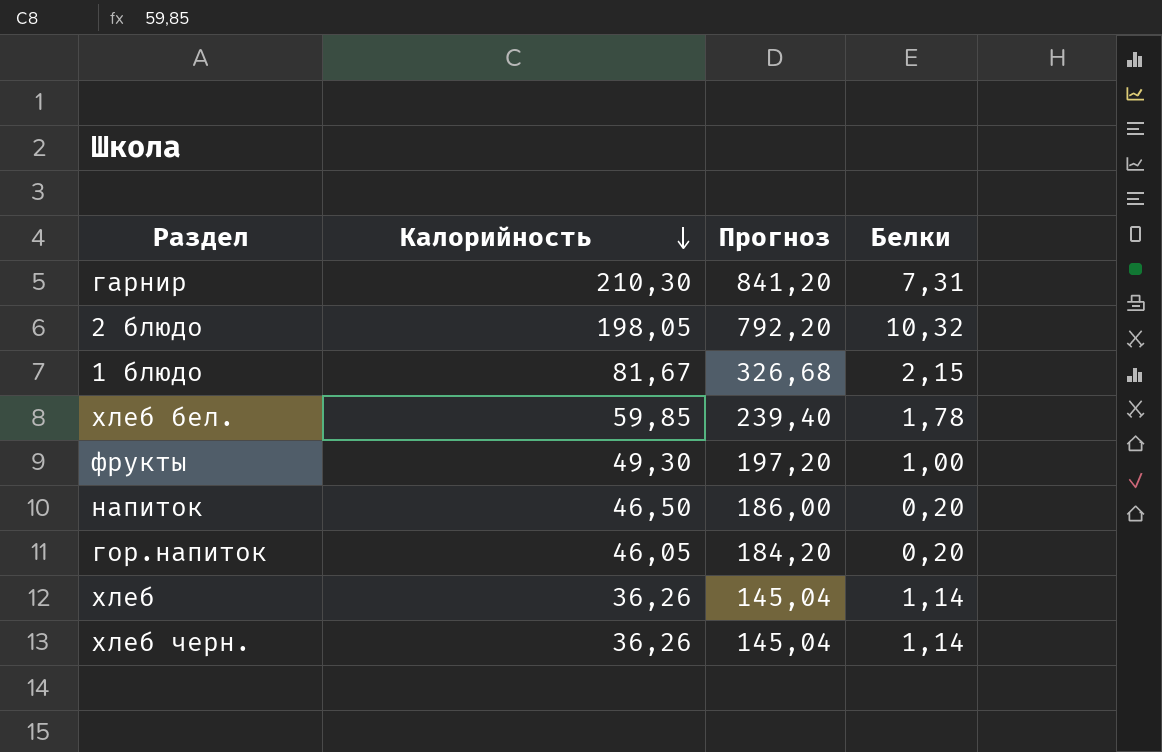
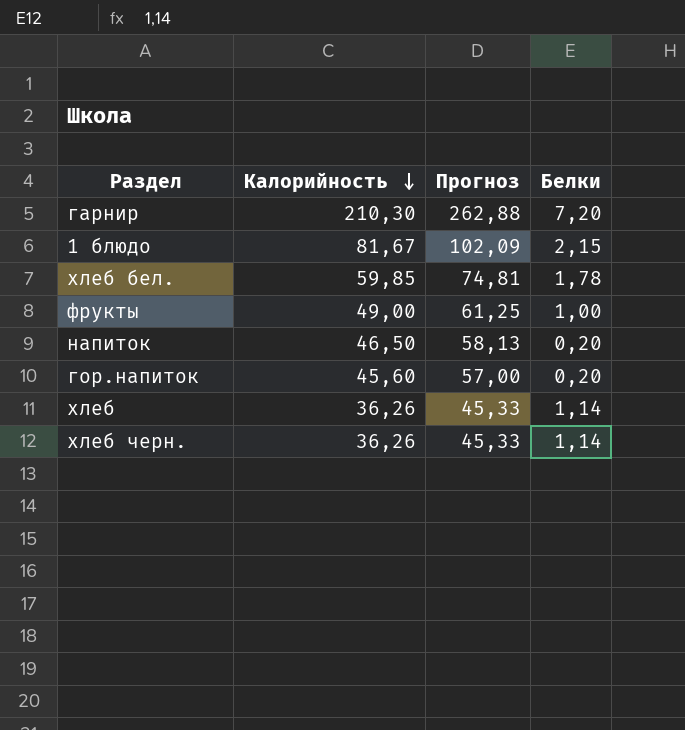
column Прогноз | formula: [Калорийность] * 4 -> [Калорийность] * 1,25
row 2 блюдо: 198,05 | 792,20 | 10,32 -> none
гарнир | Белки: 7,31 -> 7,20
фрукты | Калорийность: 49,30 -> 49,00
гор.напиток | Калорийность: 46,05 -> 45,60

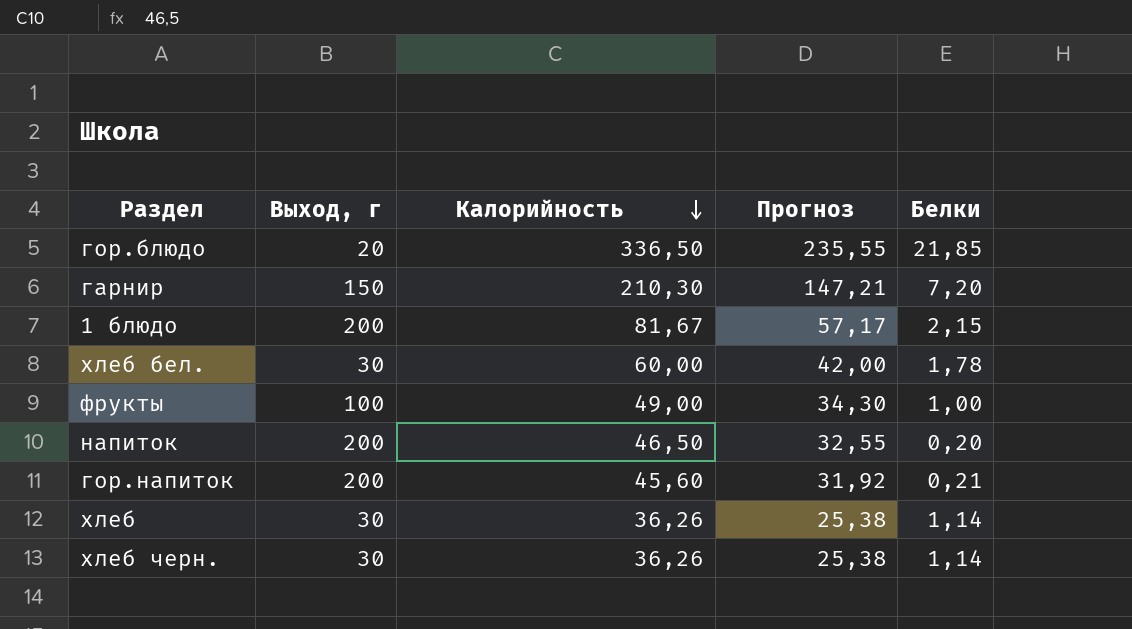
column Выход, г | position: none -> 2
column Прогноз | formula: [Калорийность] * 1,25 -> [Калорийность] * 0,7
row гор.блюдо: none -> 20 | 336,50 | 235,55 | 21,85
хлеб бел. | Калорийность: 59,85 -> 60,00
гор.напиток | Белки: 0,20 -> 0,21

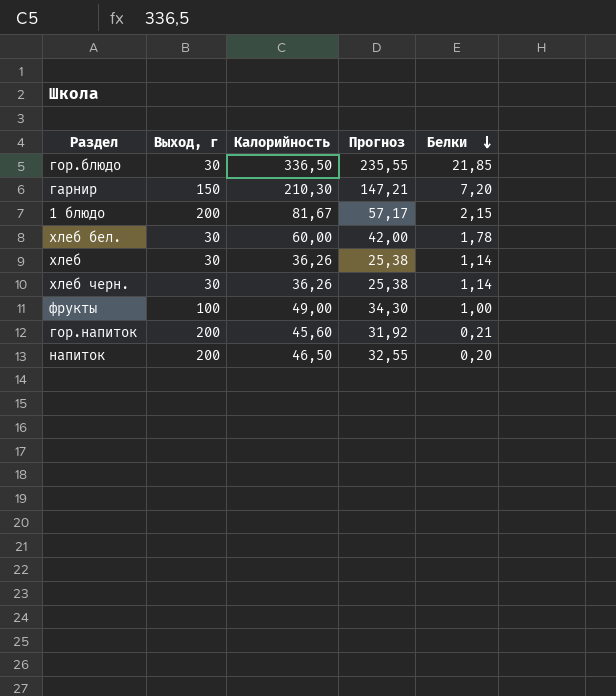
row order: Калорийность descending -> Белки descending
гор.блюдо | Выход, г: 20 -> 30

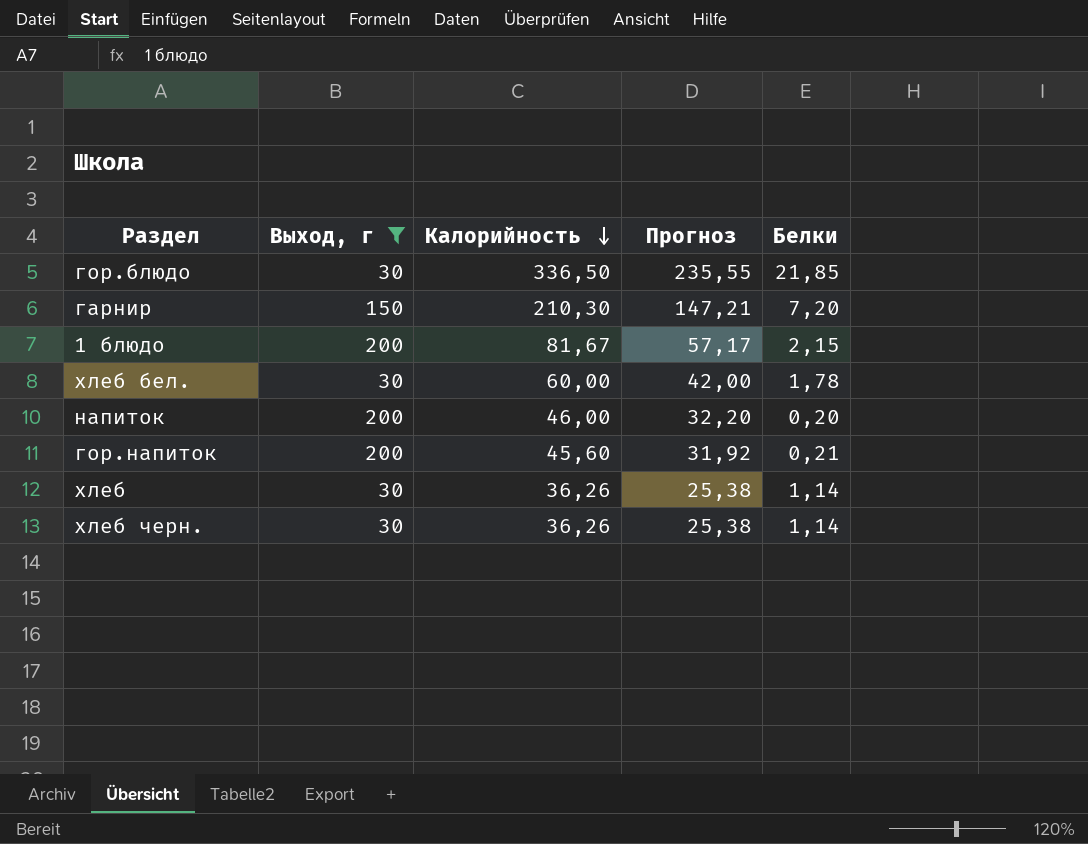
filter: none -> Выход, г != 100
row order: Белки descending -> Калорийность descending
напиток | Калорийность: 46,50 -> 46,00
напиток | Прогноз: 32,55 -> 32,20

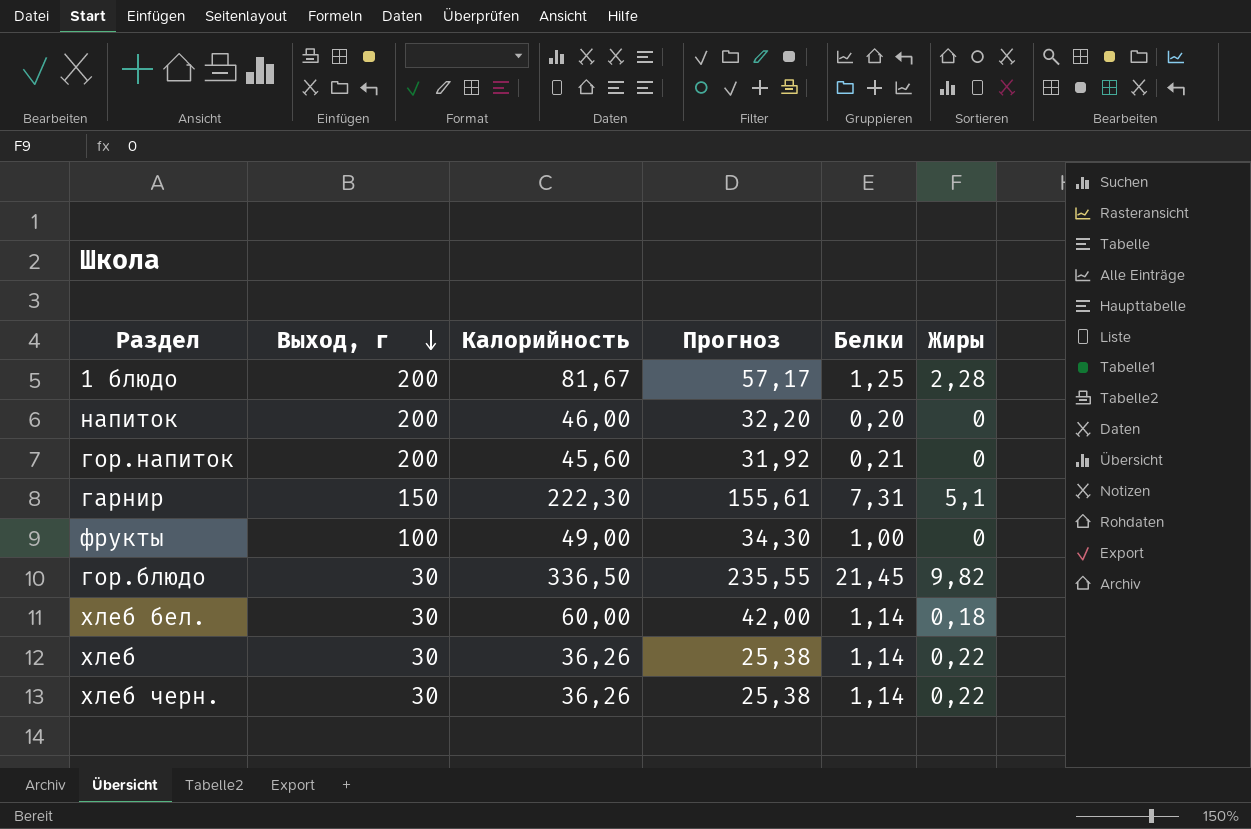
filter: Выход, г != 100 -> none
row order: Калорийность descending -> Выход, г descending
column Жиры | position: none -> 6
1 блюдо | Белки: 2,15 -> 1,25
гарнир | Калорийность: 210,30 -> 222,30
гарнир | Прогноз: 147,21 -> 155,61
гарнир | Белки: 7,20 -> 7,31
гор.блюдо | Белки: 21,85 -> 21,45
хлеб бел. | Белки: 1,78 -> 1,14

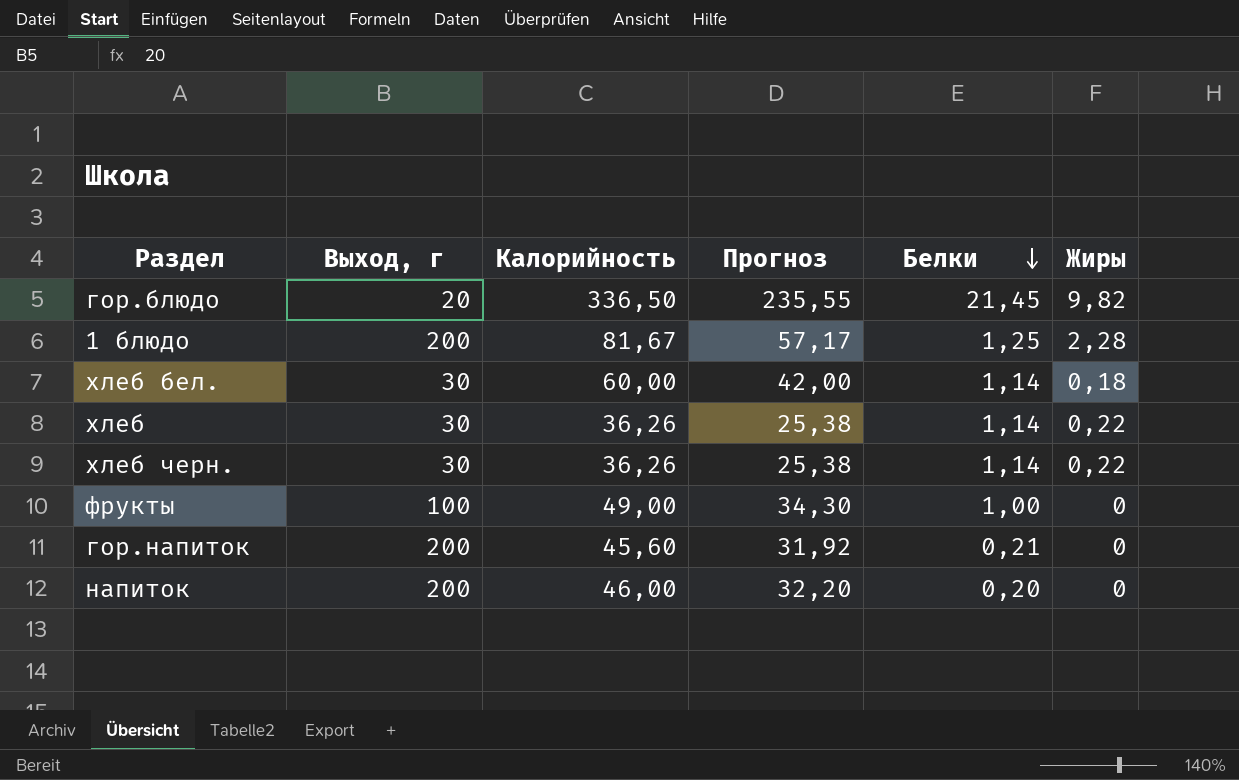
row order: Выход, г descending -> Белки descending
row гарнир: 150 | 222,30 | 155,61 | 7,31 | 5,1 -> none
гор.блюдо | Выход, г: 30 -> 20

